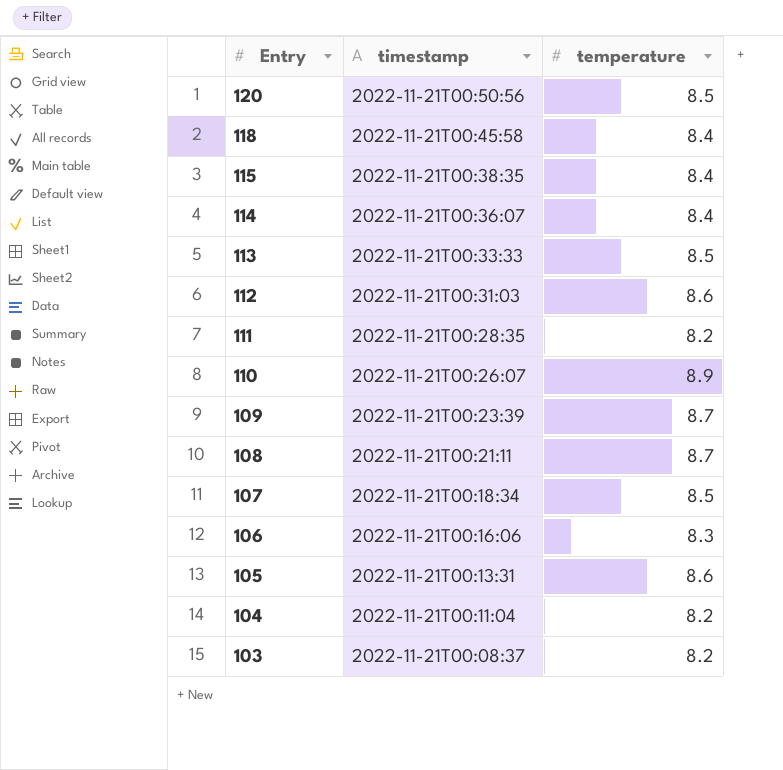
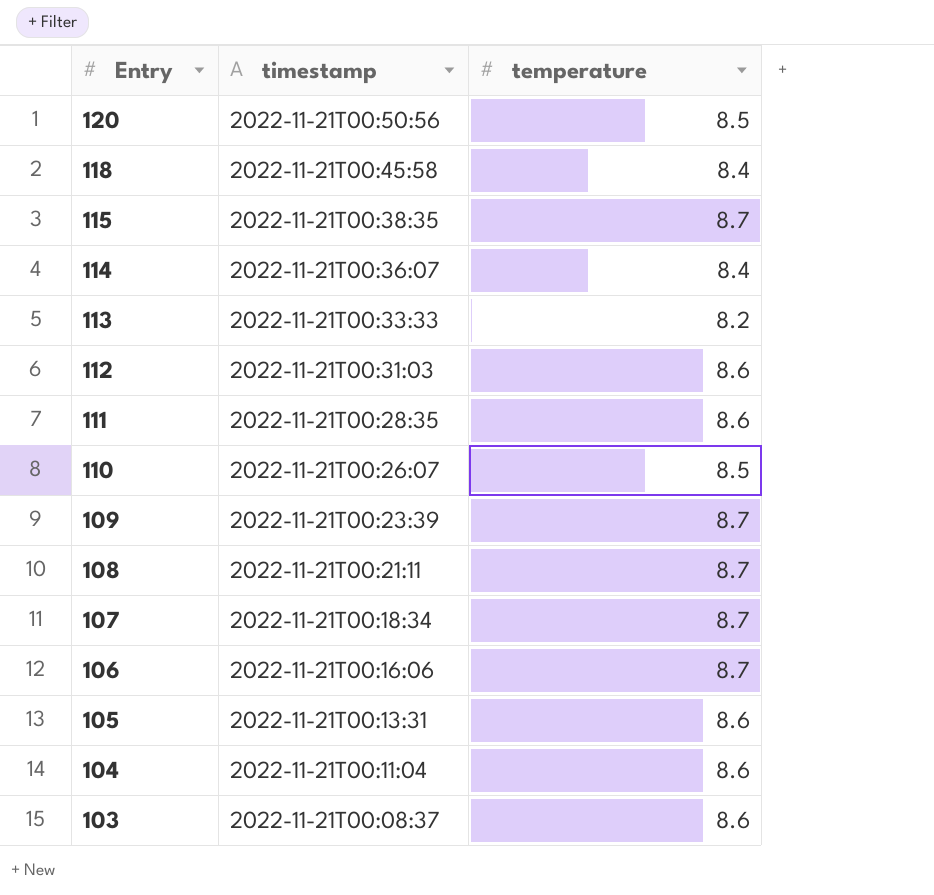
115 | temperature: 8.4 -> 8.7
113 | temperature: 8.5 -> 8.2
111 | temperature: 8.2 -> 8.6
110 | temperature: 8.9 -> 8.5
107 | temperature: 8.5 -> 8.7
106 | temperature: 8.3 -> 8.7
104 | temperature: 8.2 -> 8.6
103 | temperature: 8.2 -> 8.6

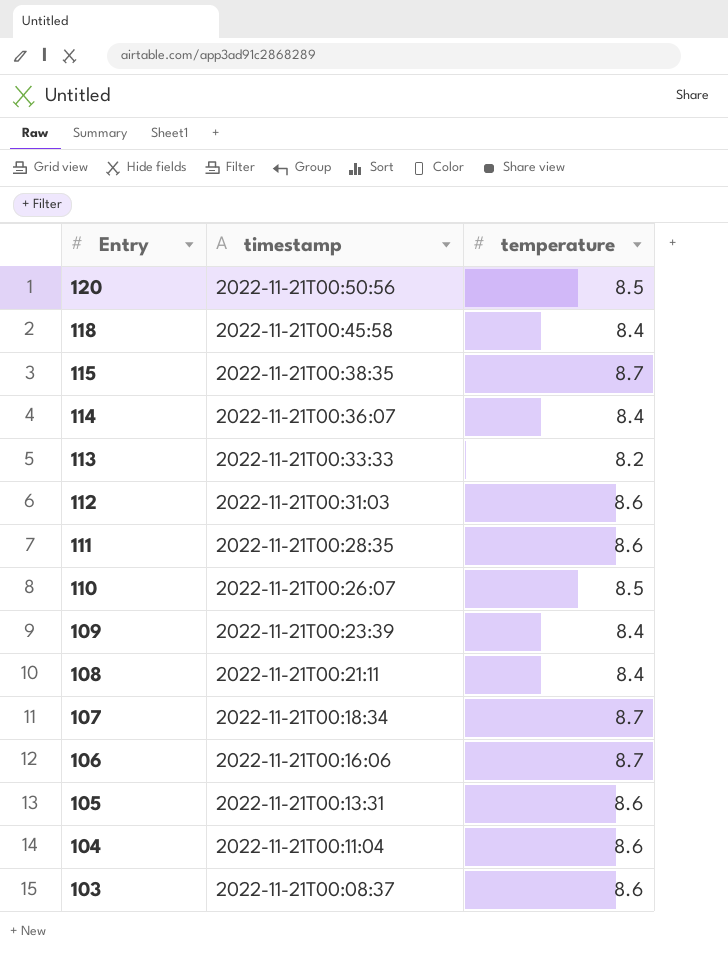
109 | temperature: 8.7 -> 8.4
108 | temperature: 8.7 -> 8.4

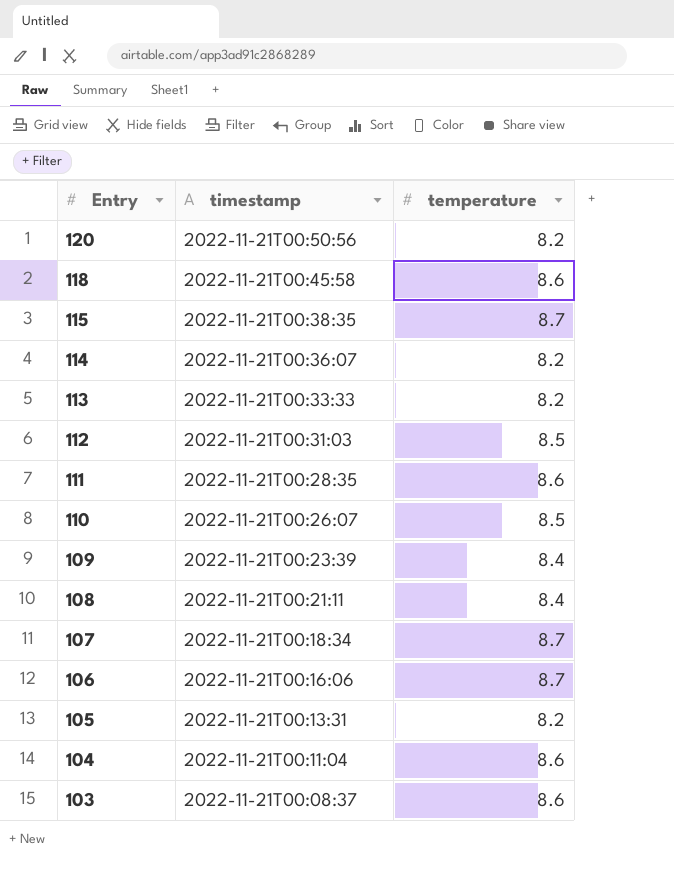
120 | temperature: 8.5 -> 8.2
118 | temperature: 8.4 -> 8.6
114 | temperature: 8.4 -> 8.2
112 | temperature: 8.6 -> 8.5
105 | temperature: 8.6 -> 8.2

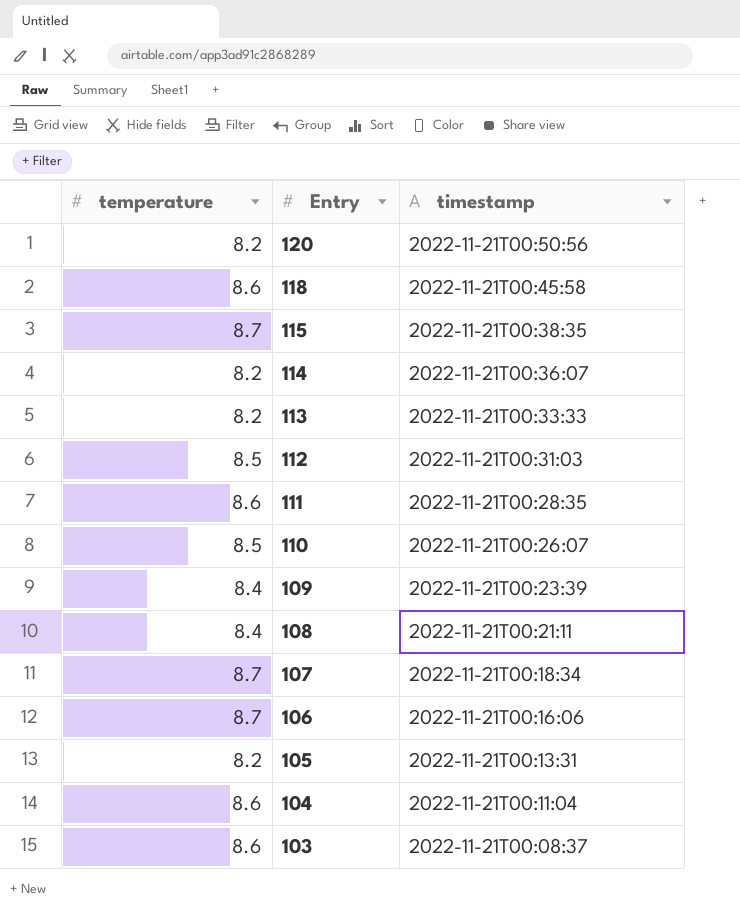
column temperature | position: 3 -> 1

